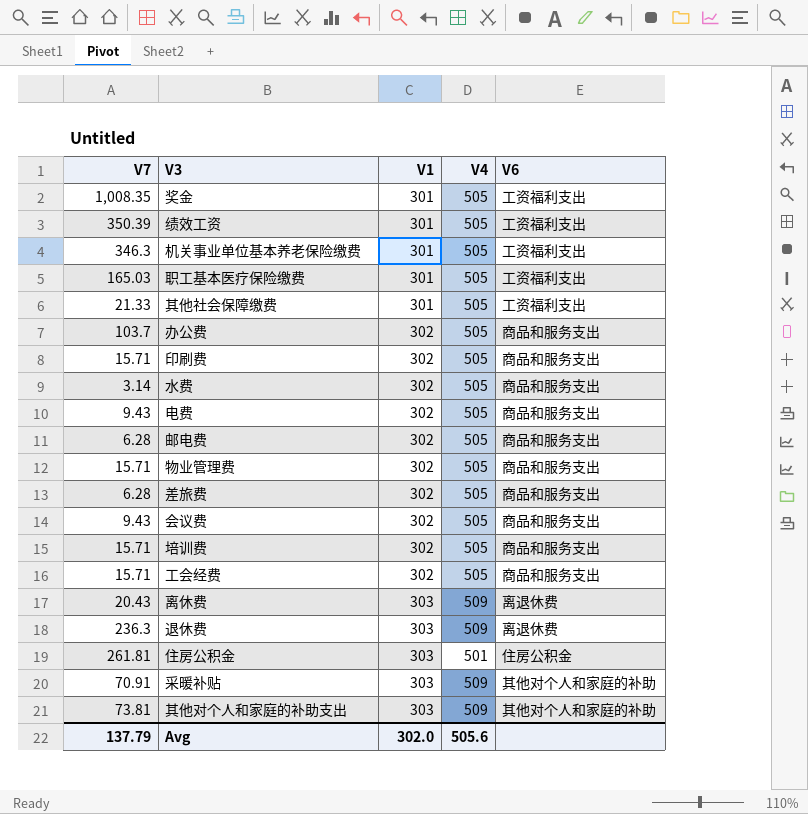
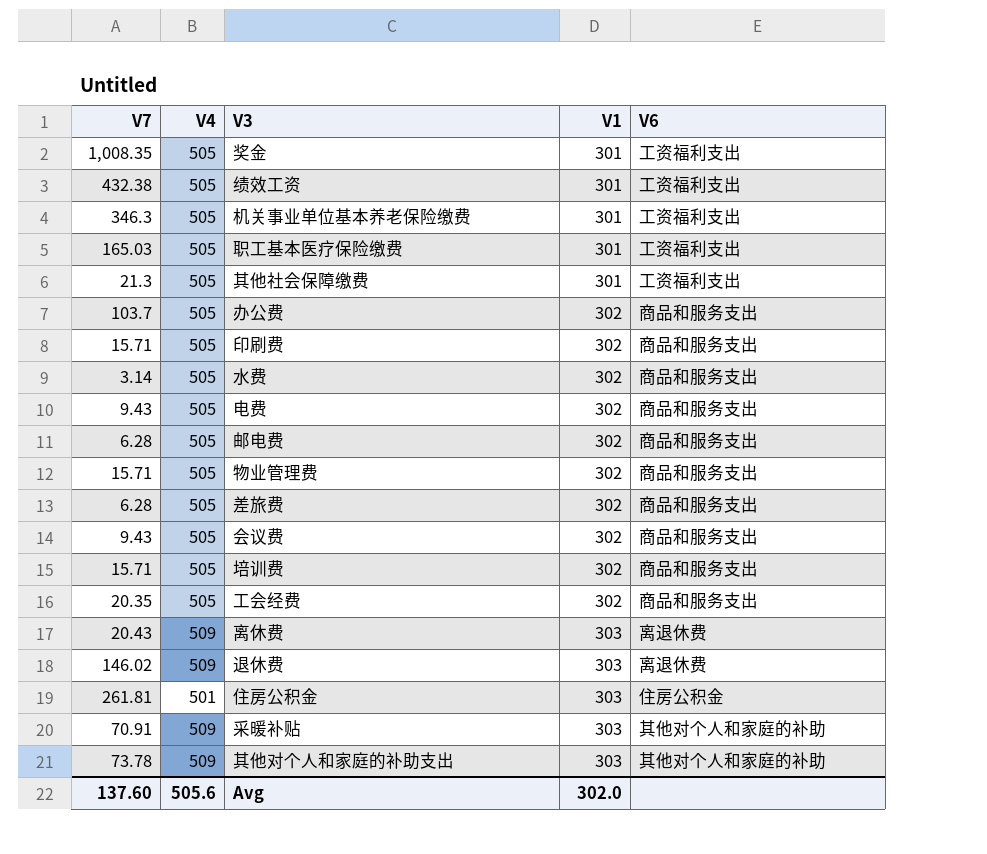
column V4 | position: 4 -> 2
绩效工资 | V7: 350.39 -> 432.38
其他社会保障缴费 | V7: 21.33 -> 21.3
工会经费 | V7: 15.71 -> 20.35
退休费 | V7: 236.3 -> 146.02
其他对个人和家庭的补助支出 | V7: 73.81 -> 73.78
Avg | V7: 137.79 -> 137.60

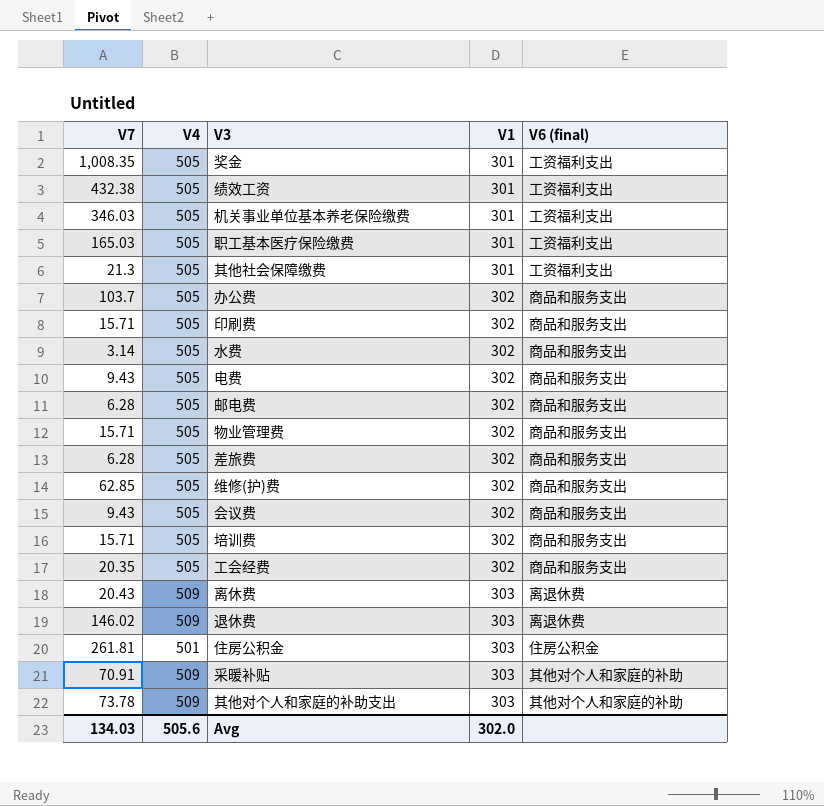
column name: V6 -> V6 (final)
机关事业单位基本养老保险缴费 | V7: 346.3 -> 346.03
row 维修(护)费: none -> 62.85 | 505 | 302 | 商品和服务支出
Avg | V7: 137.60 -> 134.03

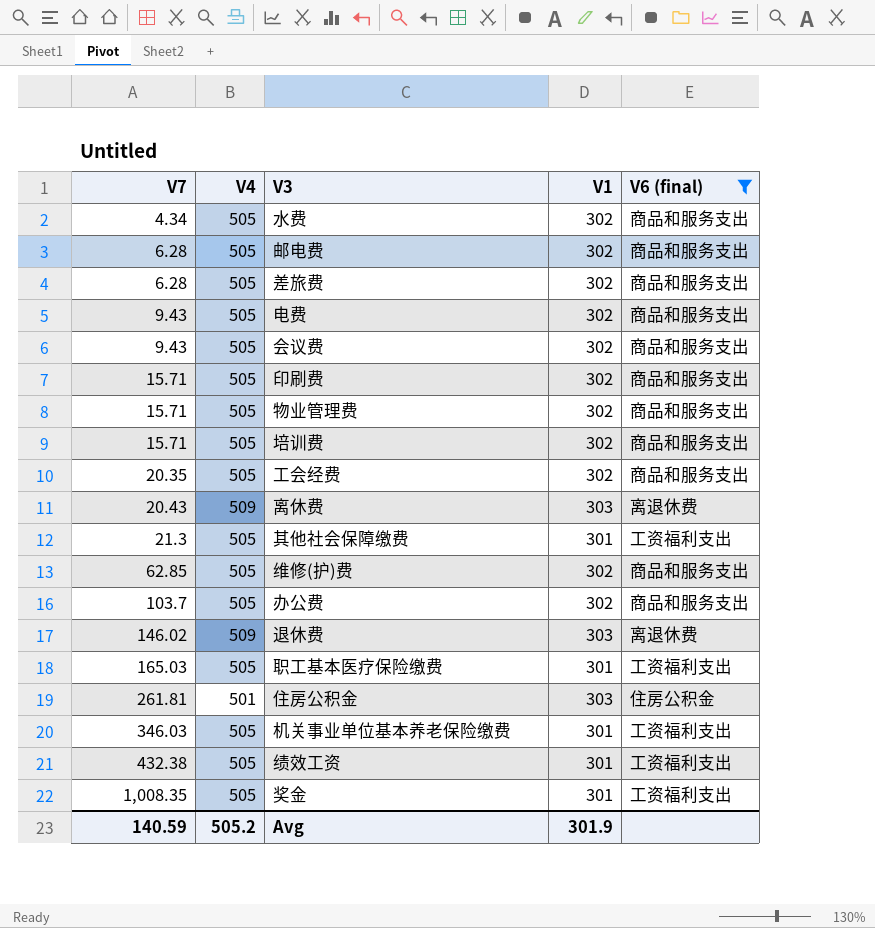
filter: none -> V6 (final) != 其他对个人和家庭的补助
row order: V1 ascending -> V7 ascending
水费 | V7: 3.14 -> 4.34
Avg | V7: 134.03 -> 140.59
Avg | V4: 505.6 -> 505.2
Avg | V1: 302.0 -> 301.9

